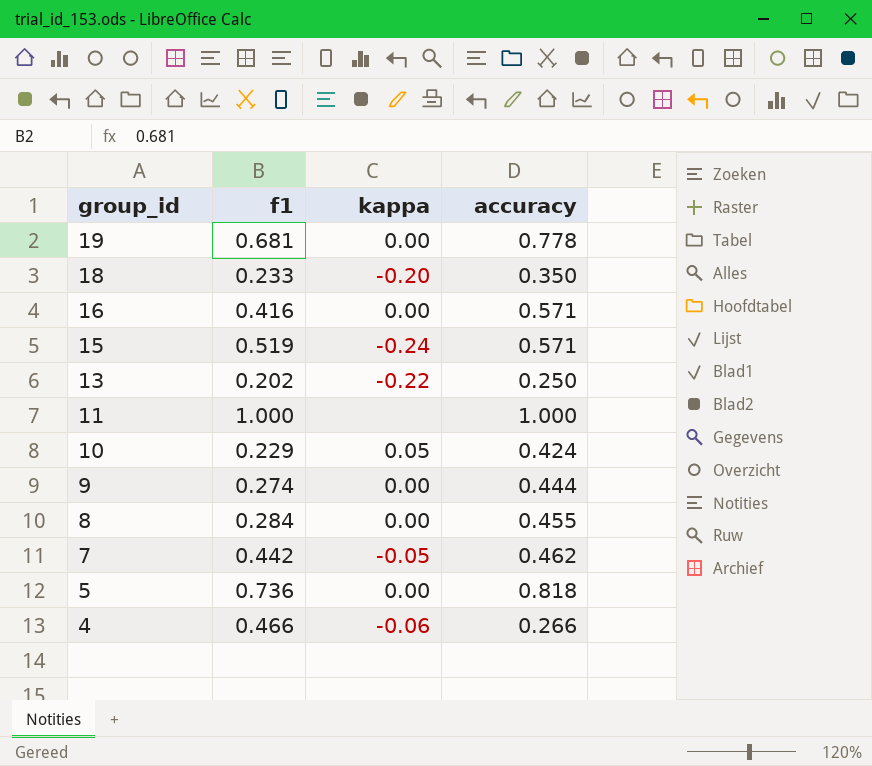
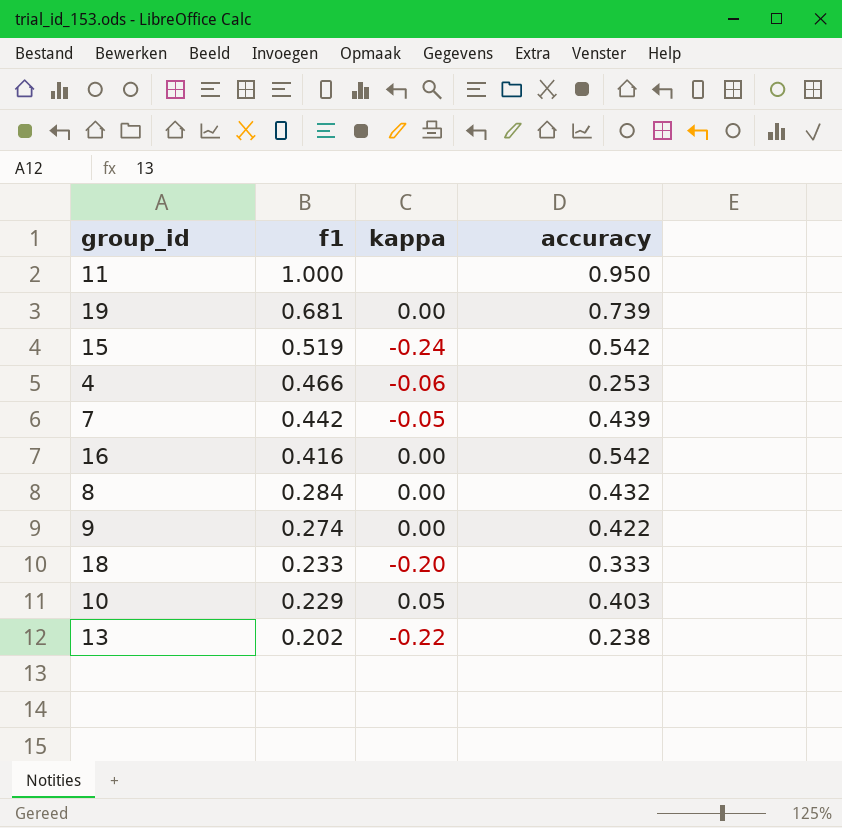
row order: group_id descending -> f1 descending
row 5: 0.736 | 0.00 | 0.818 -> none
11 | accuracy: 1.000 -> 0.950
19 | accuracy: 0.778 -> 0.739
15 | accuracy: 0.571 -> 0.542
4 | accuracy: 0.266 -> 0.253
7 | accuracy: 0.462 -> 0.439
16 | accuracy: 0.571 -> 0.542
8 | accuracy: 0.455 -> 0.432
9 | accuracy: 0.444 -> 0.422
18 | accuracy: 0.350 -> 0.333
10 | accuracy: 0.424 -> 0.403
13 | accuracy: 0.250 -> 0.238

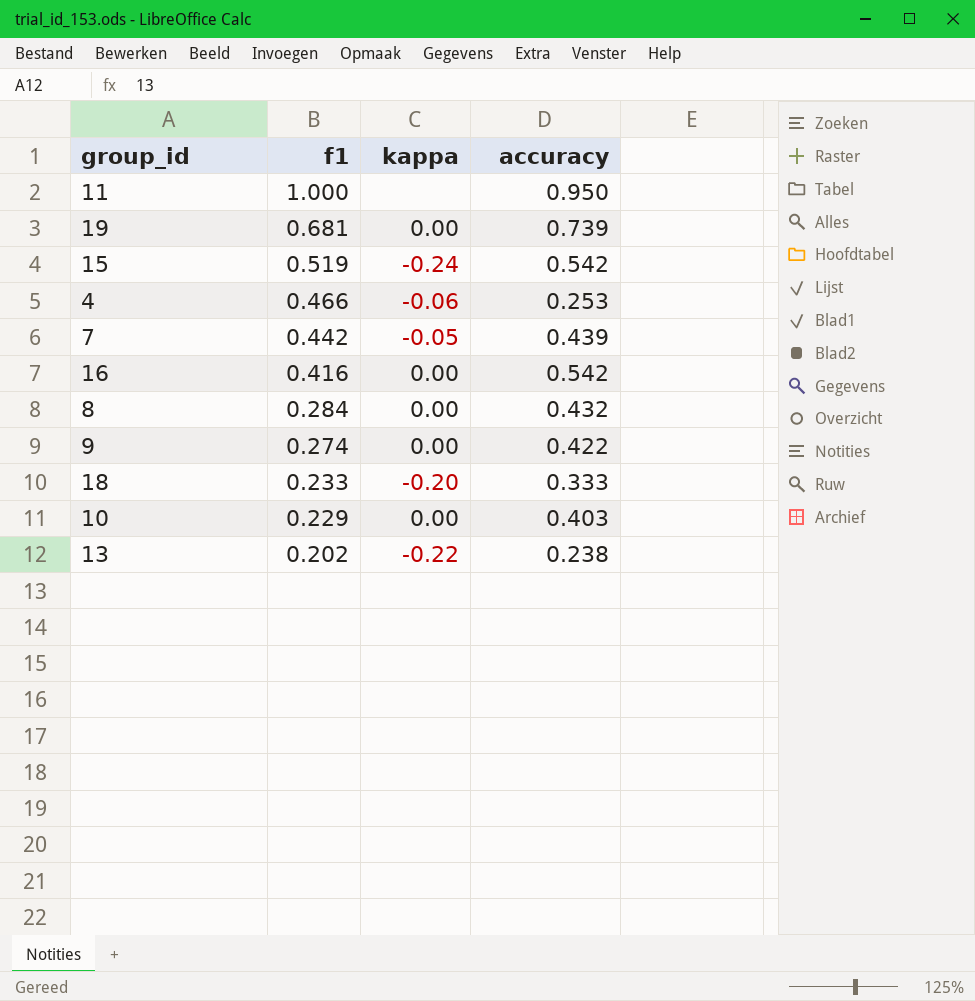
10 | kappa: 0.05 -> 0.00

